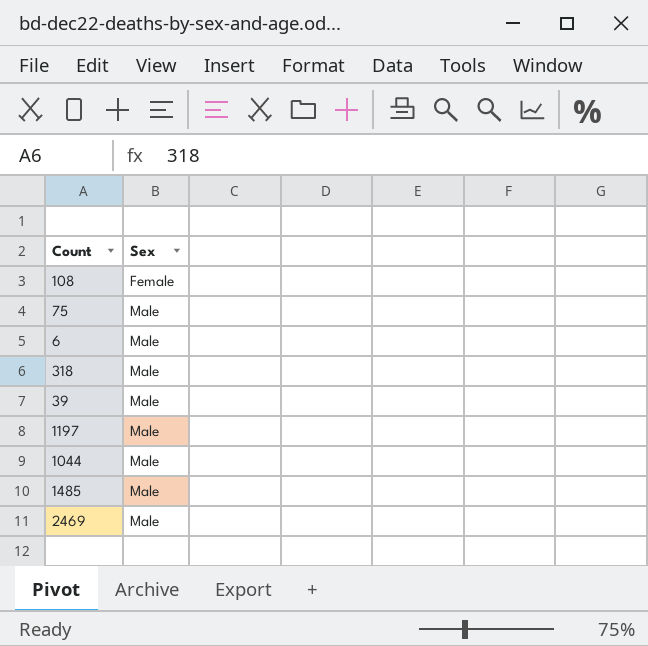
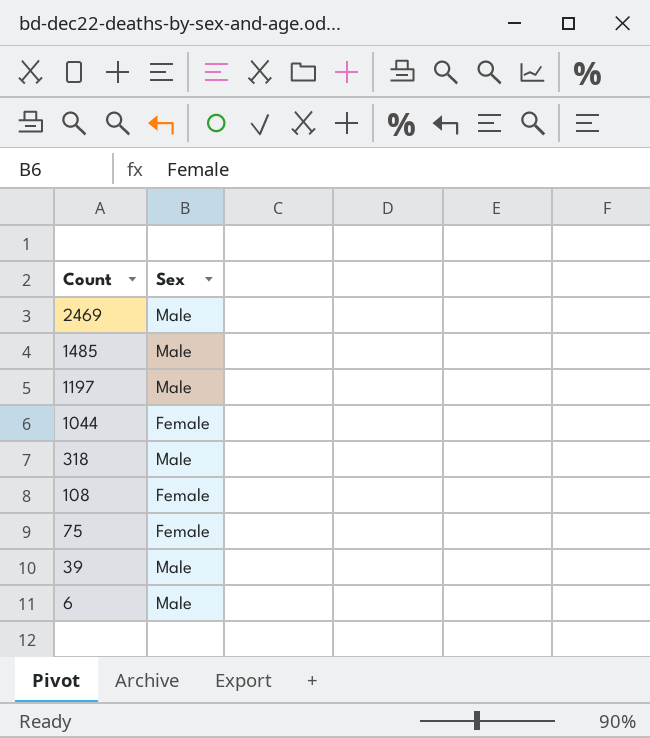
row order: Sex ascending -> Count descending
1044 | Sex: Male -> Female
75 | Sex: Male -> Female

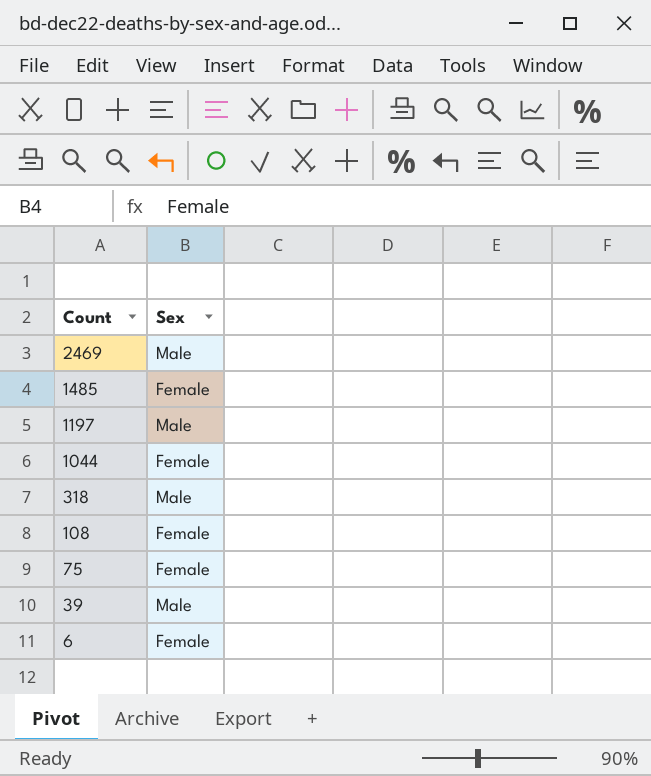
1485 | Sex: Male -> Female
6 | Sex: Male -> Female

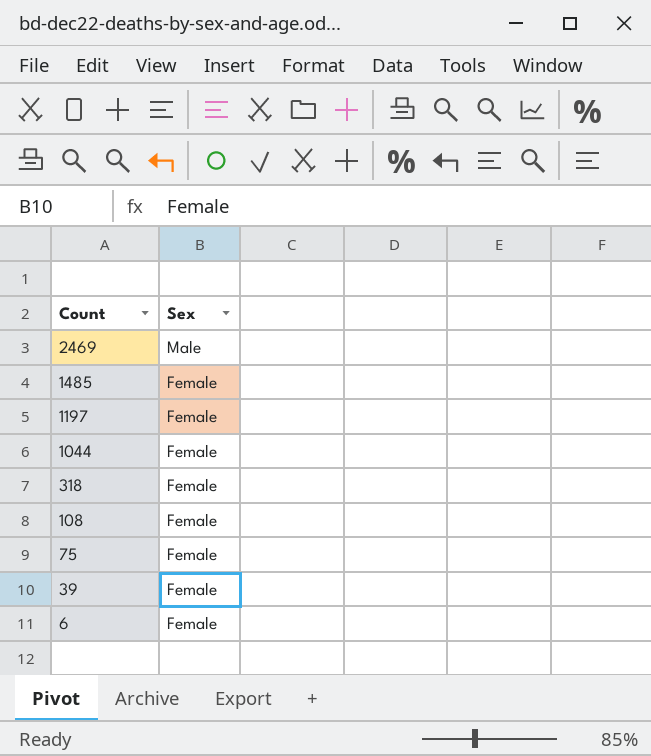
1197 | Sex: Male -> Female
318 | Sex: Male -> Female
39 | Sex: Male -> Female

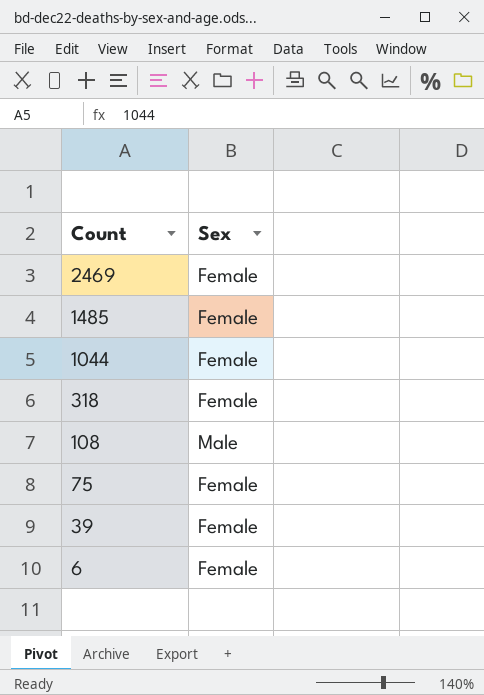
row 1197: Female -> none
2469 | Sex: Male -> Female
108 | Sex: Female -> Male

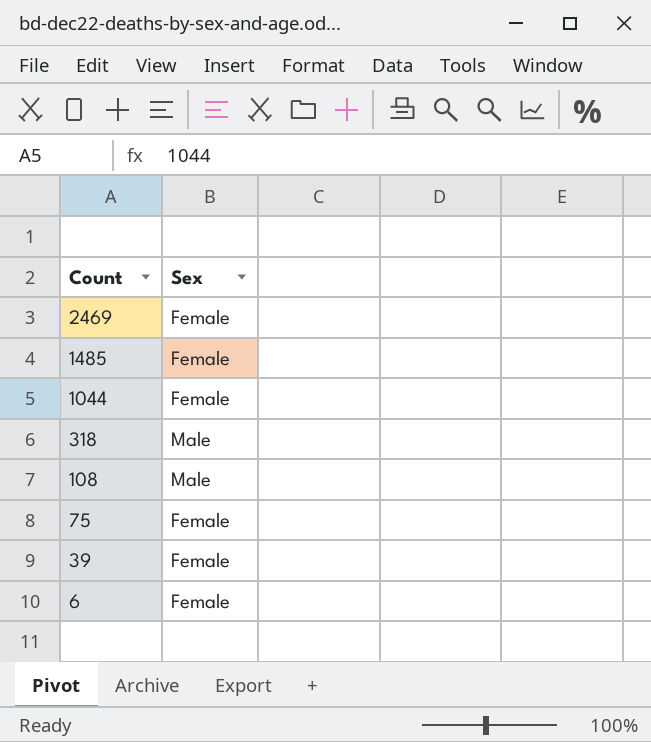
318 | Sex: Female -> Male

